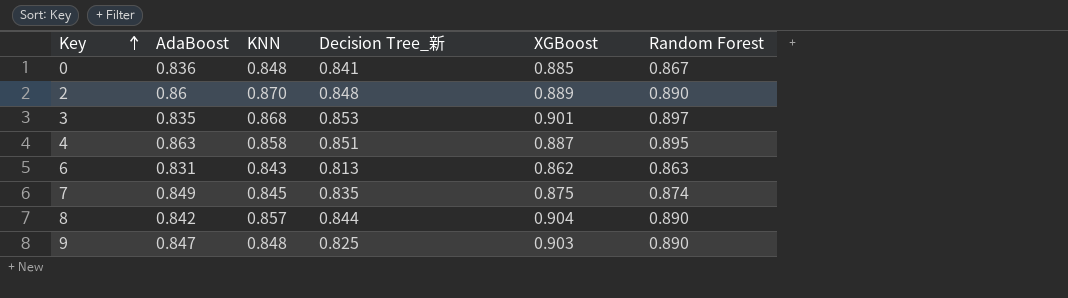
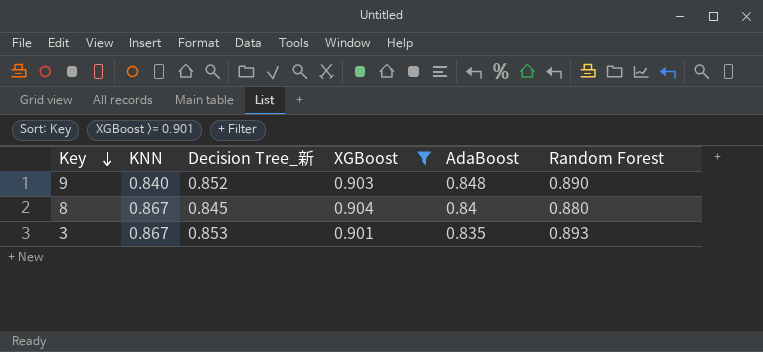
filter: none -> XGBoost >= 0.901
row order: Key ascending -> Key descending
column AdaBoost | position: 2 -> 5
9 | KNN: 0.848 -> 0.840
9 | Decision Tree_新: 0.825 -> 0.852
9 | AdaBoost: 0.847 -> 0.848
8 | KNN: 0.857 -> 0.867
8 | Decision Tree_新: 0.844 -> 0.845
8 | AdaBoost: 0.842 -> 0.84
8 | Random Forest: 0.890 -> 0.880
3 | KNN: 0.868 -> 0.867
3 | Random Forest: 0.897 -> 0.893

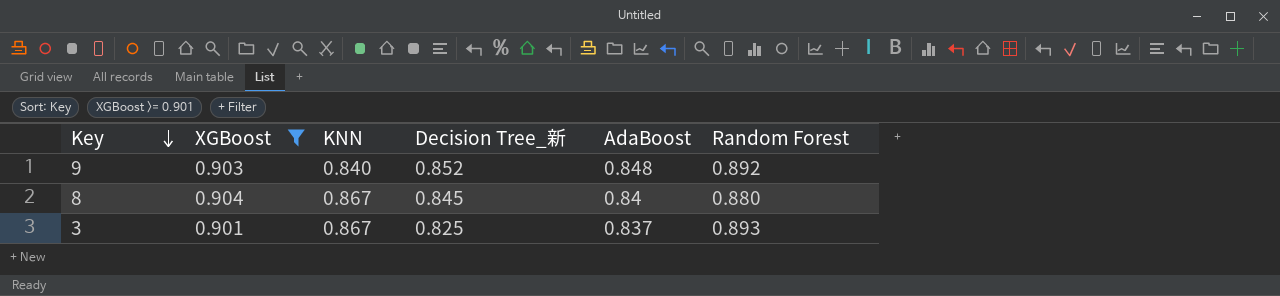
column XGBoost | position: 4 -> 2
9 | Random Forest: 0.890 -> 0.892
3 | Decision Tree_新: 0.853 -> 0.825
3 | AdaBoost: 0.835 -> 0.837

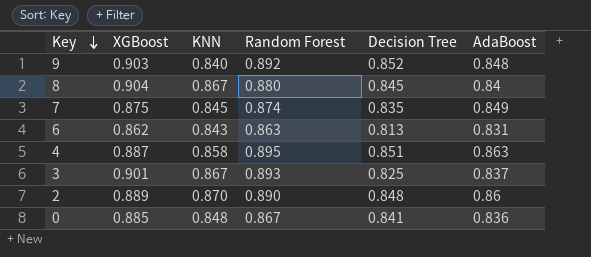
filter: XGBoost >= 0.901 -> none
column Random Forest | position: 6 -> 4
column name: Decision Tree_新 -> Decision Tree

